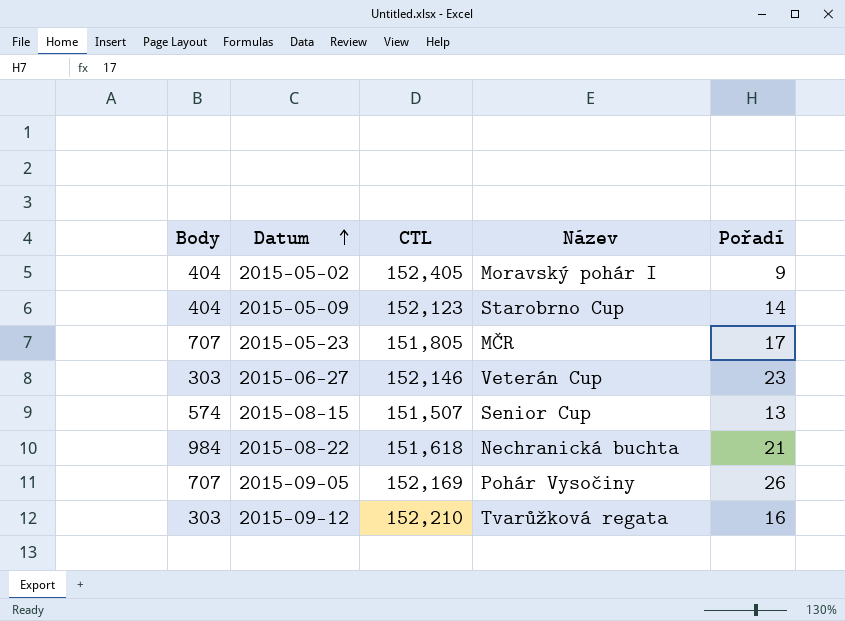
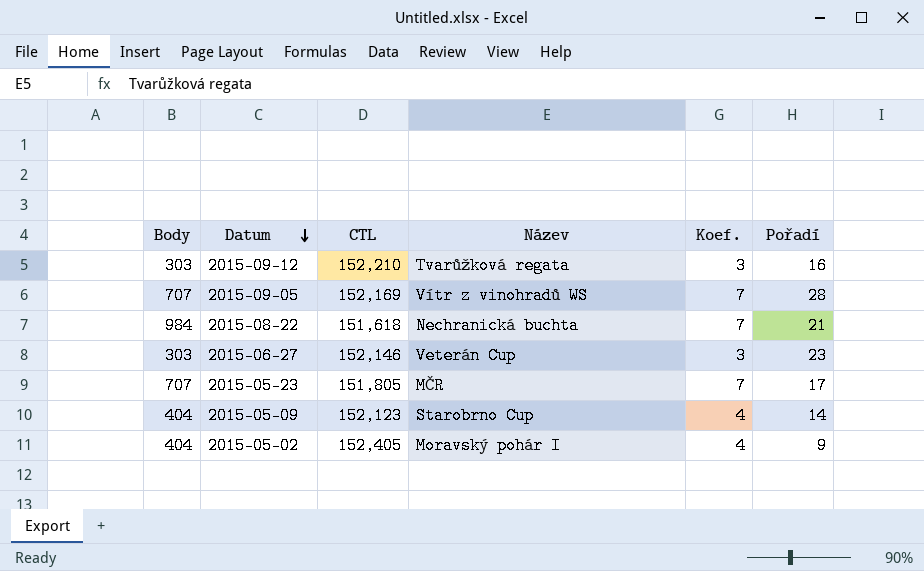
row order: Datum ascending -> Datum descending
column Koef. | position: none -> 5
row 2015-08-15: 574 | 151,507 | Senior Cup | 13 -> none
2015-09-05 | Název: Pohár Vysočiny -> Vítr z vinohradů WS
2015-09-05 | Pořadí: 26 -> 28

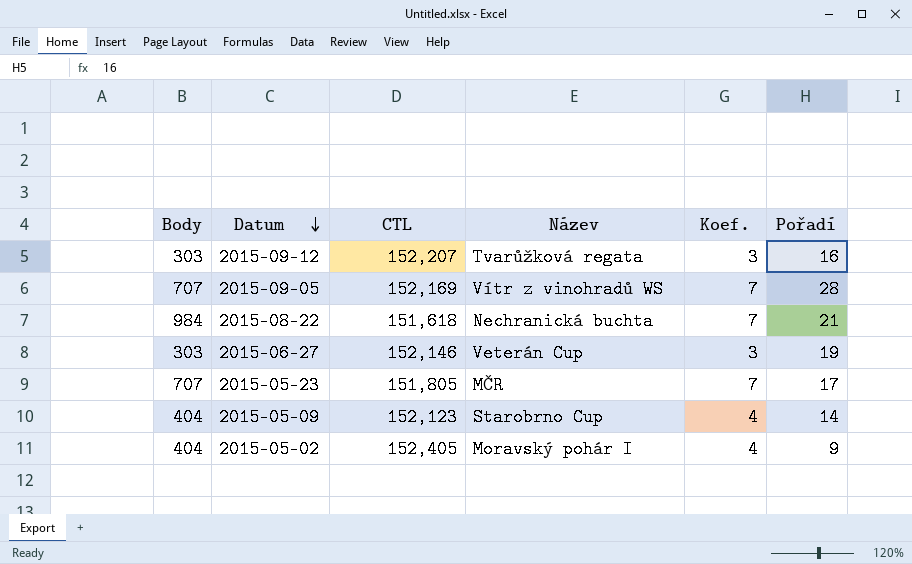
2015-09-12 | CTL: 152,210 -> 152,207
2015-06-27 | Pořadí: 23 -> 19

